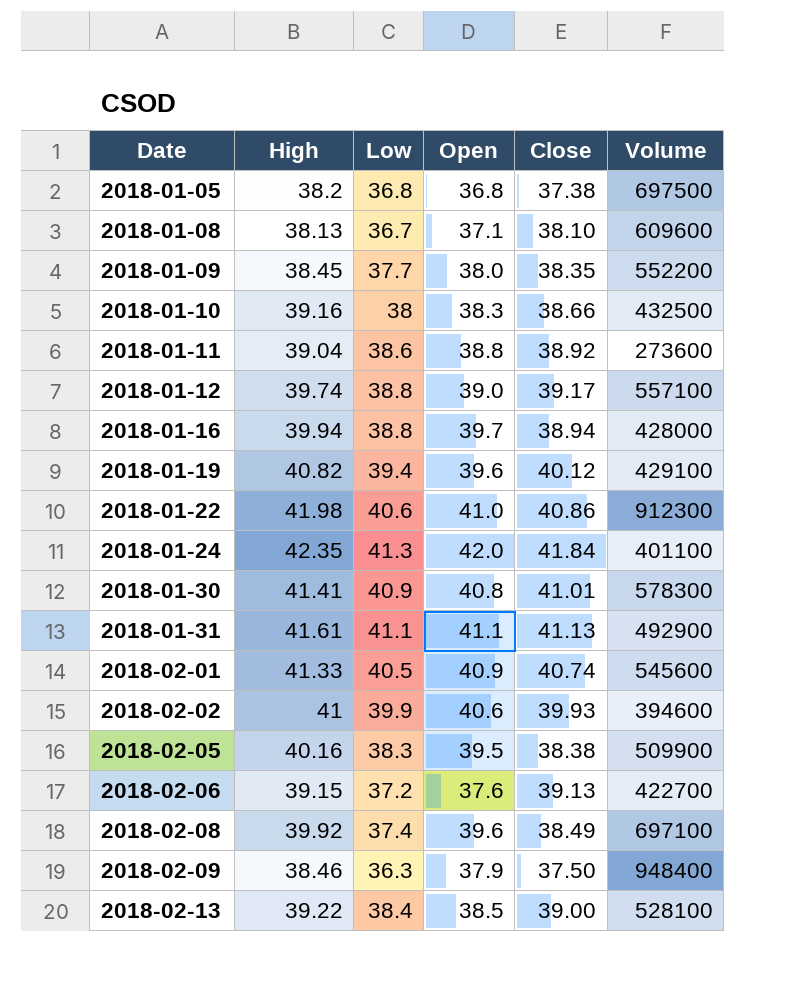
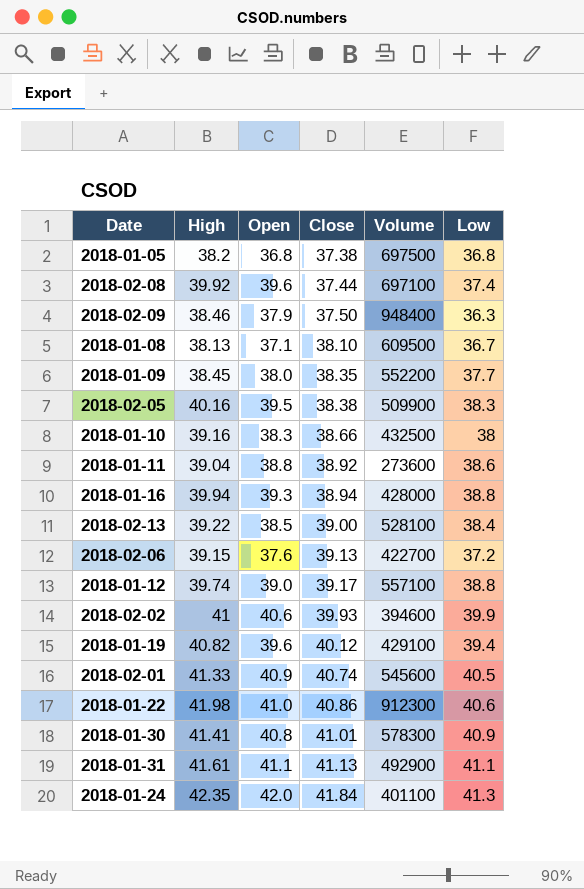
row order: Date ascending -> Close ascending
column Low | position: 3 -> 6
2018-02-08 | Close: 38.49 -> 37.44
2018-01-08 | Volume: 609600 -> 609500
2018-01-16 | Open: 39.7 -> 39.3

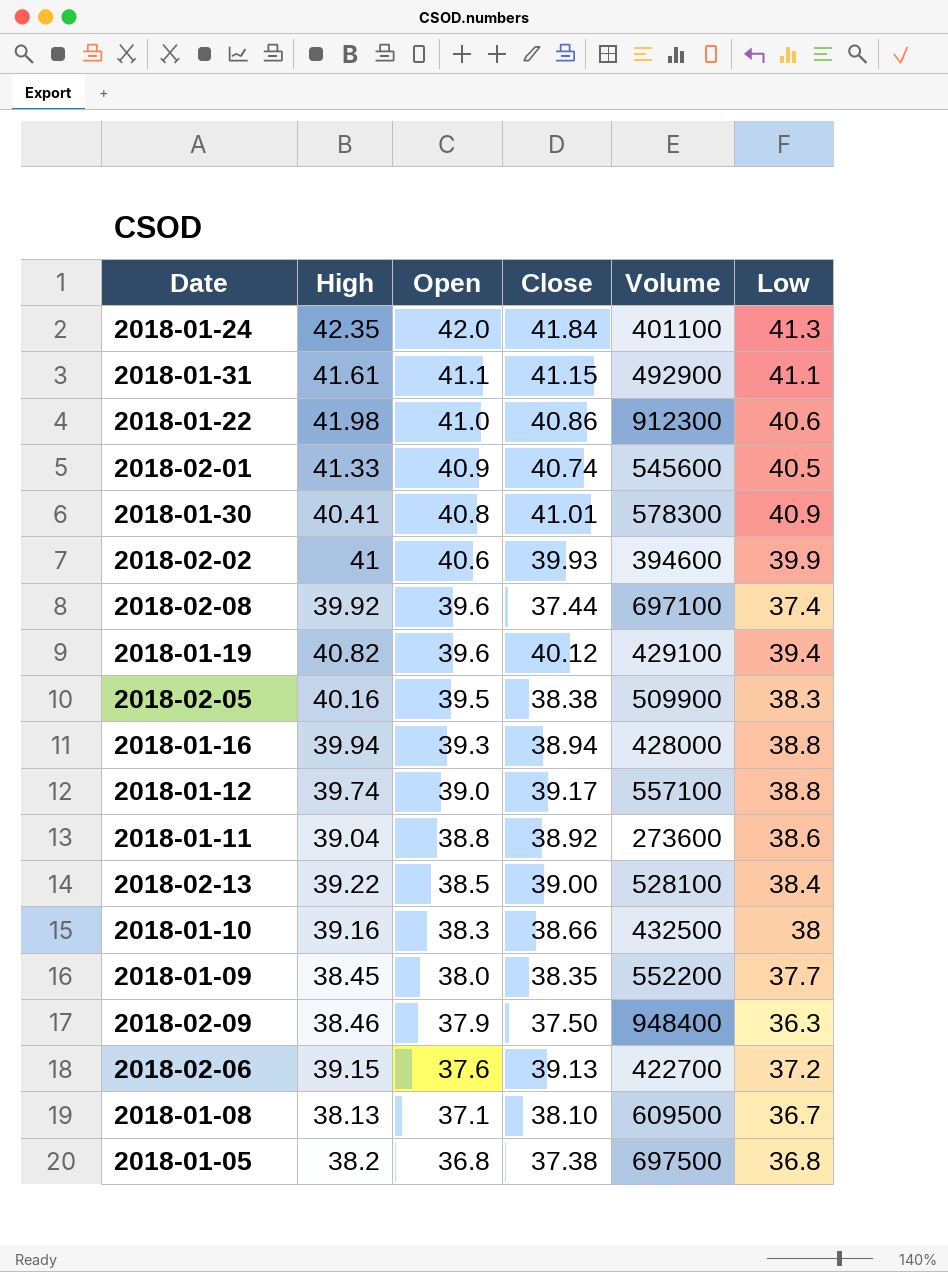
row order: Close ascending -> Open descending
2018-01-31 | Close: 41.13 -> 41.15
2018-01-30 | High: 41.41 -> 40.41

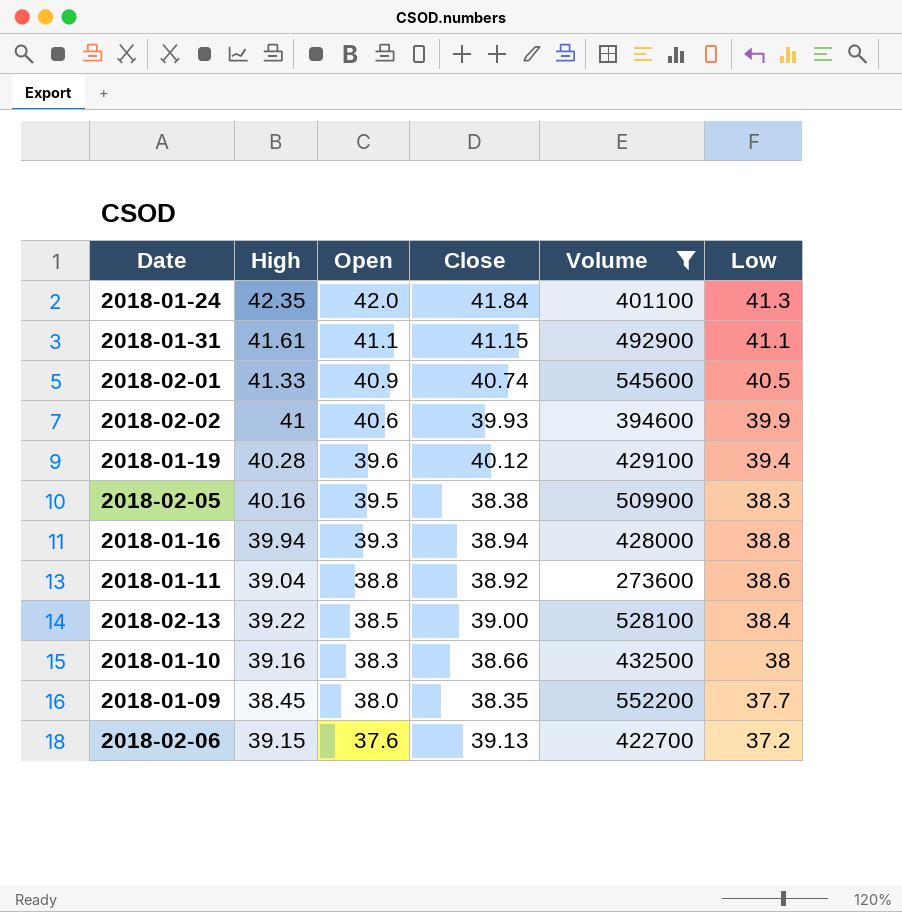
filter: none -> Volume <= 552200
2018-01-19 | High: 40.82 -> 40.28

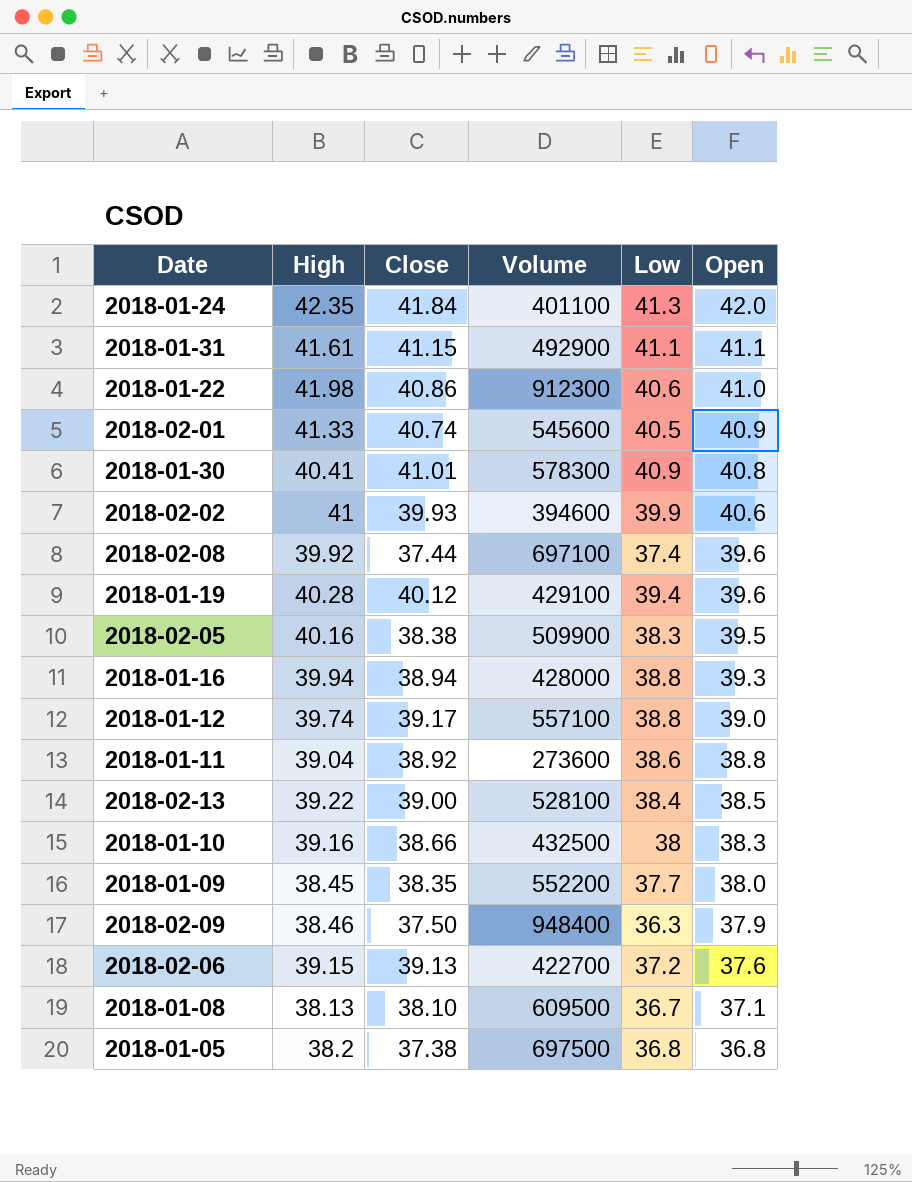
filter: Volume <= 552200 -> none
column Open | position: 3 -> 6

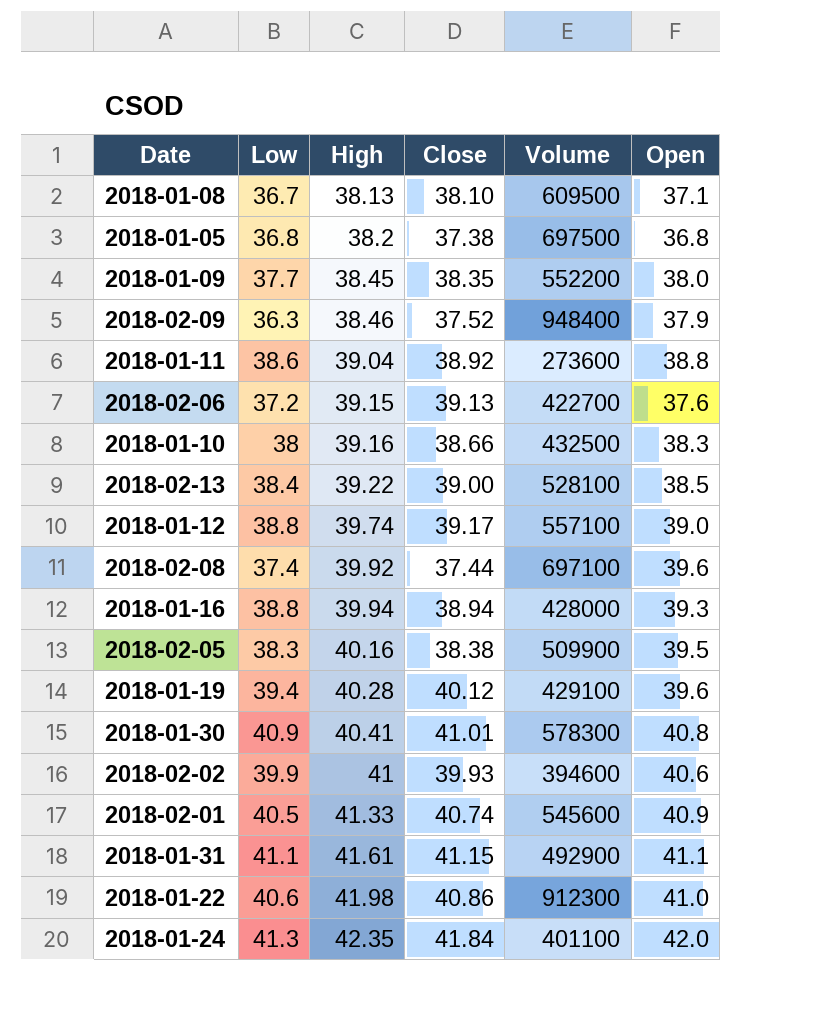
row order: Open descending -> High ascending
column Low | position: 5 -> 2
2018-02-09 | Close: 37.50 -> 37.52

